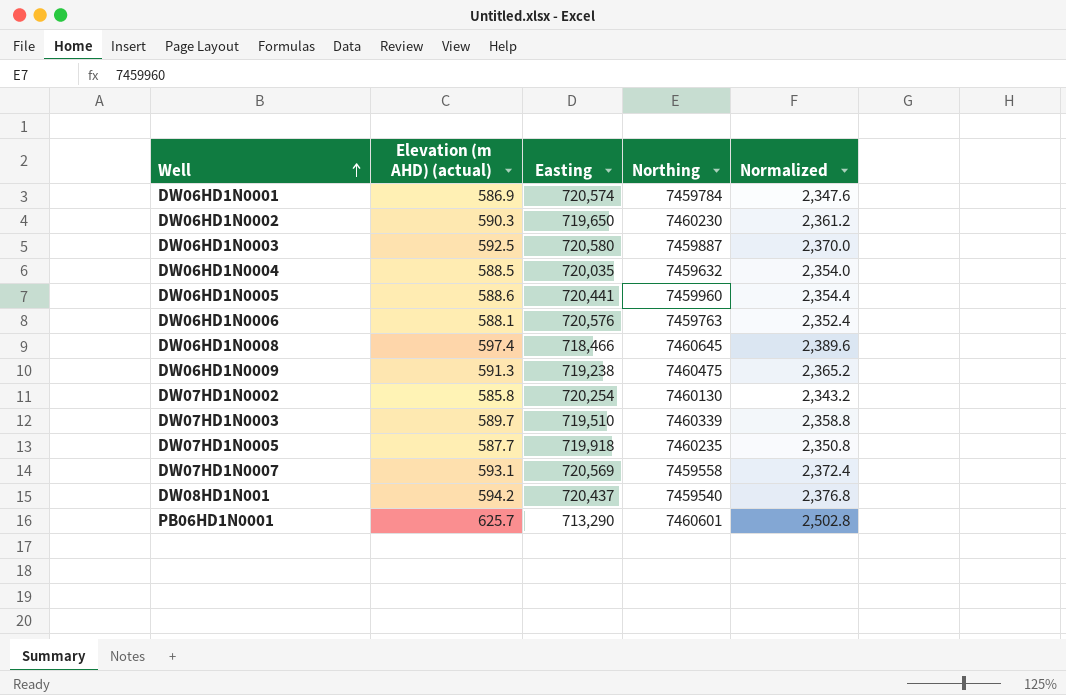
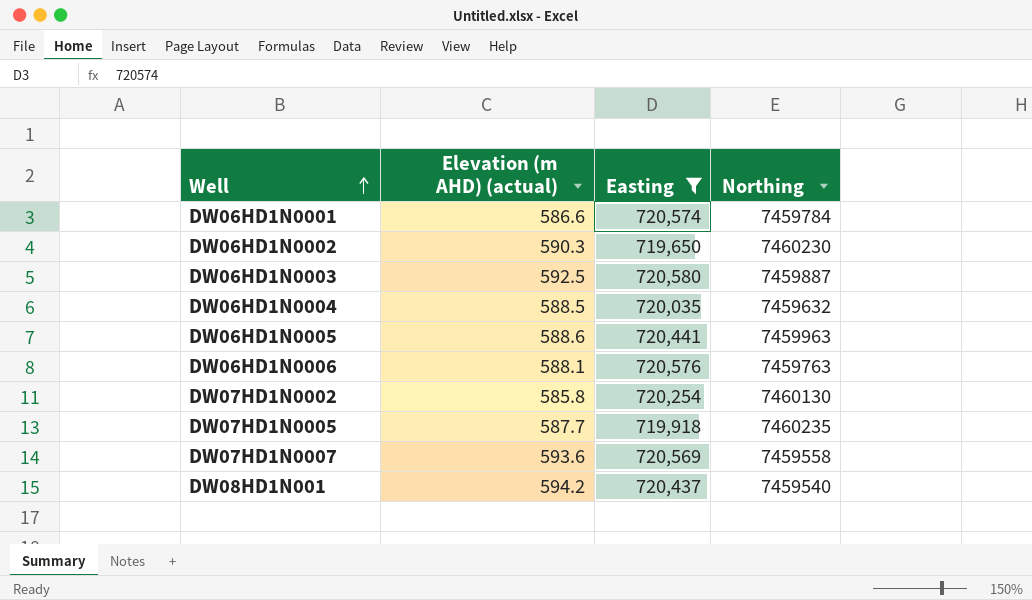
filter: none -> Easting >= 719,650
column Normalized | formula: [Elevation (m AHD) (actual)] * 4 -> none
DW06HD1N0001 | Elevation (m AHD) (actual): 586.9 -> 586.6
DW06HD1N0005 | Northing: 7459960 -> 7459963
DW07HD1N0007 | Elevation (m AHD) (actual): 593.1 -> 593.6

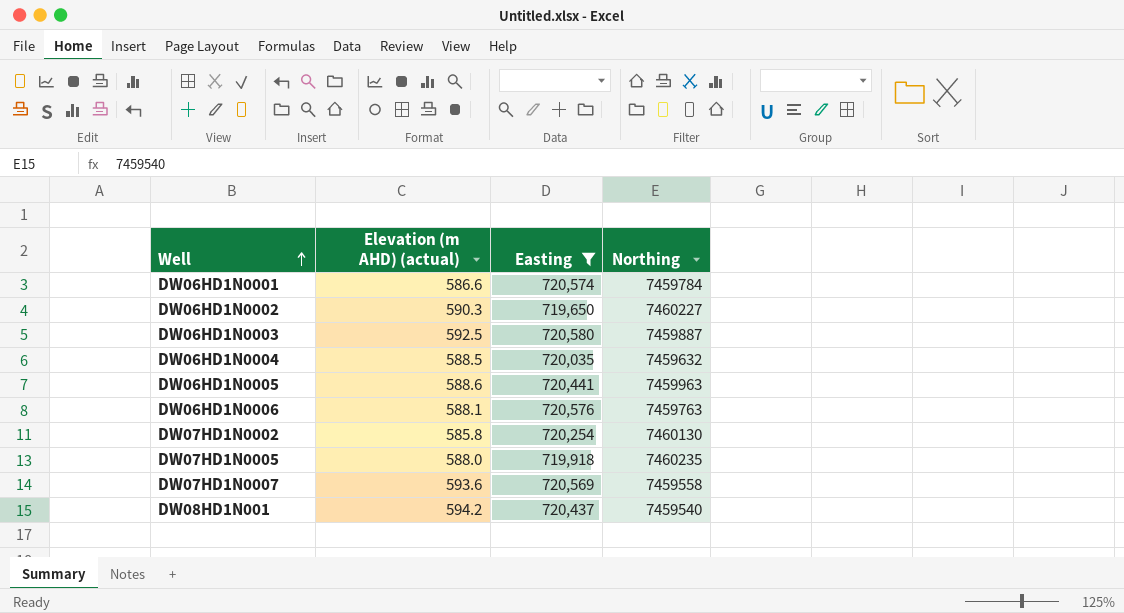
DW06HD1N0002 | Northing: 7460230 -> 7460227
DW07HD1N0005 | Elevation (m AHD) (actual): 587.7 -> 588.0

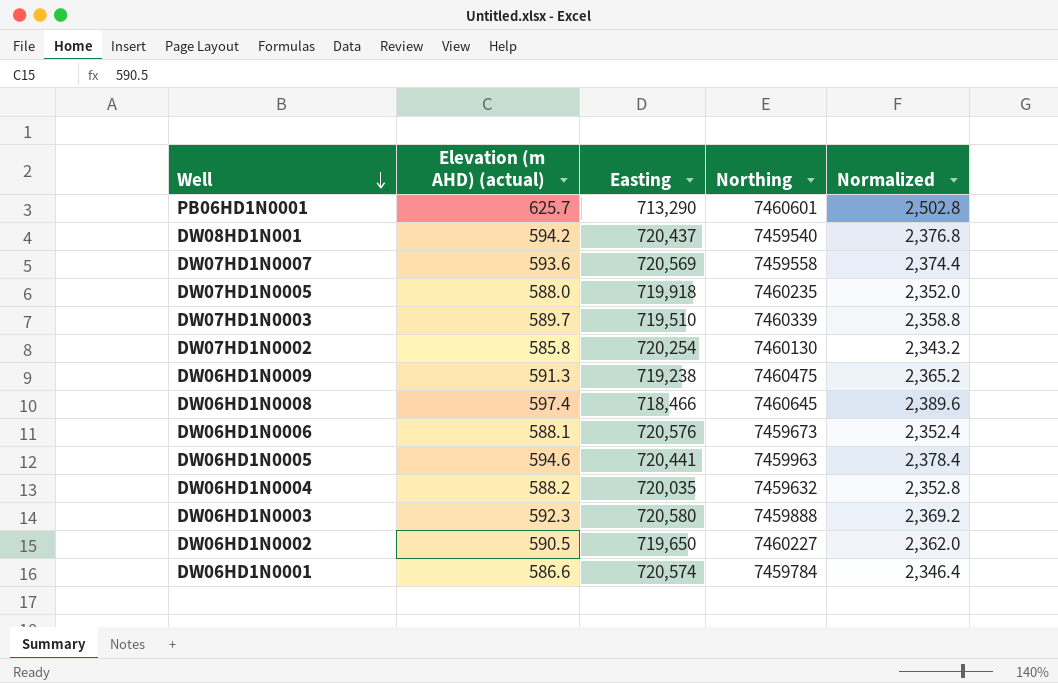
filter: Easting >= 719,650 -> none
row order: Well ascending -> Well descending
column Normalized | formula: none -> [Elevation (m AHD) (actual)] * 4
DW06HD1N0006 | Northing: 7459763 -> 7459673
DW06HD1N0005 | Elevation (m AHD) (actual): 588.6 -> 594.6
DW06HD1N0004 | Elevation (m AHD) (actual): 588.5 -> 588.2
DW06HD1N0003 | Elevation (m AHD) (actual): 592.5 -> 592.3
DW06HD1N0003 | Northing: 7459887 -> 7459888
DW06HD1N0002 | Elevation (m AHD) (actual): 590.3 -> 590.5

